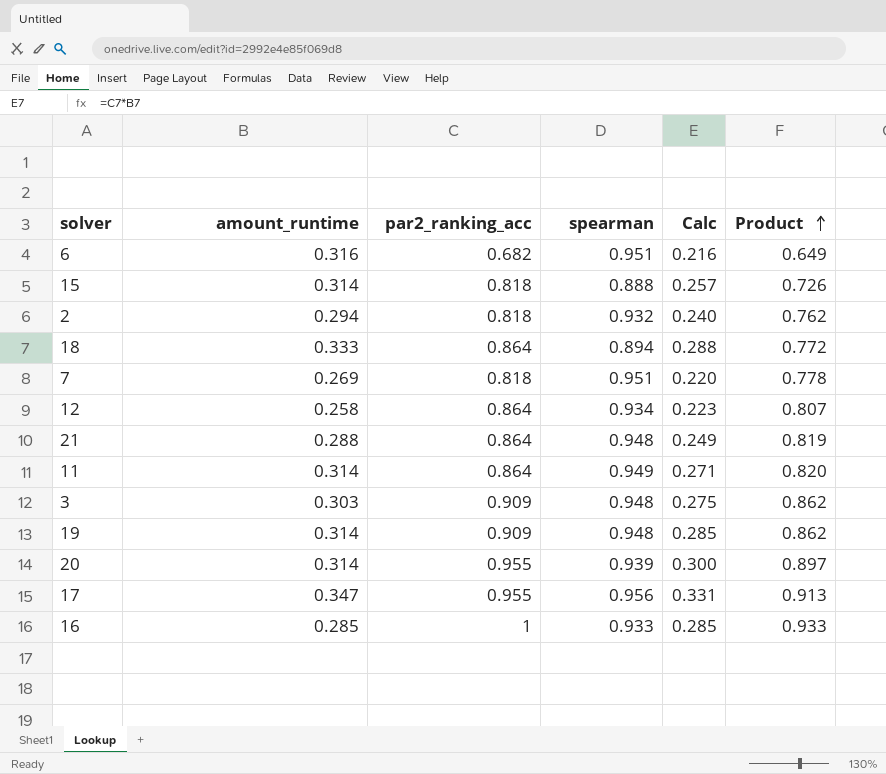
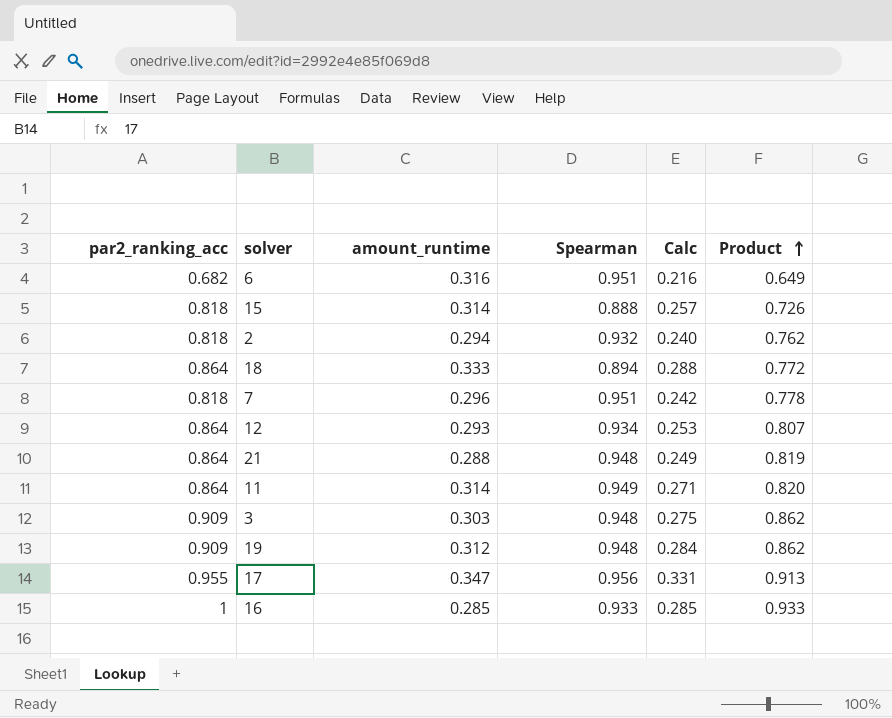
column par2_ranking_acc | position: 3 -> 1
column name: spearman -> Spearman
row 20: 0.314 | 0.955 | 0.939 | 0.300 | 0.897 -> none
7 | amount_runtime: 0.269 -> 0.296
7 | Calc: 0.220 -> 0.242
12 | amount_runtime: 0.258 -> 0.293
12 | Calc: 0.223 -> 0.253
19 | amount_runtime: 0.314 -> 0.312
19 | Calc: 0.285 -> 0.284

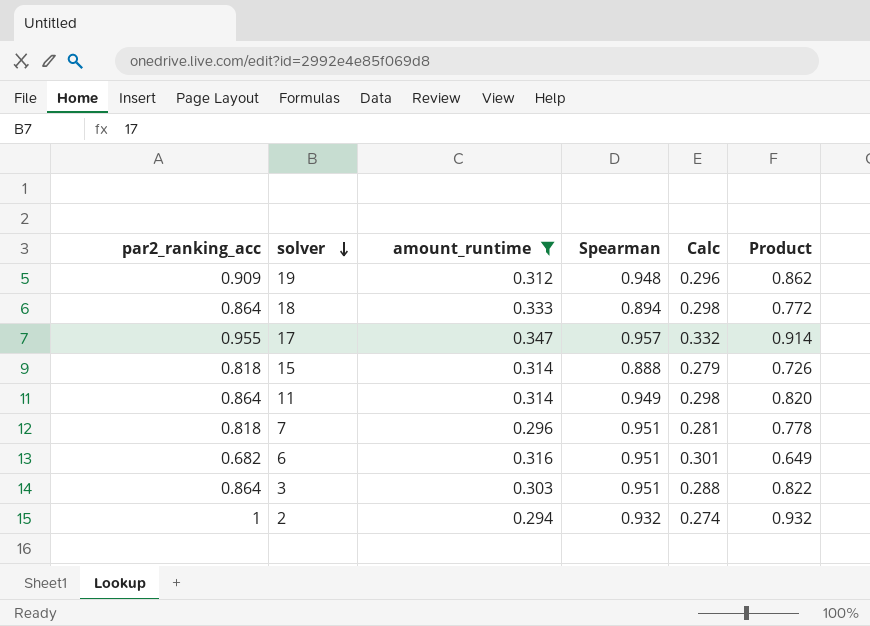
filter: none -> amount_runtime >= 0.294
row order: Product ascending -> solver descending
column Calc | formula: [par2_ranking_acc] * [amount_runtime] -> [amount_runtime] * [Spearman]
17 | Spearman: 0.956 -> 0.957
17 | Product: 0.913 -> 0.914
3 | par2_ranking_acc: 0.909 -> 0.864
3 | Spearman: 0.948 -> 0.951
3 | Product: 0.862 -> 0.822
2 | par2_ranking_acc: 0.818 -> 1
2 | Product: 0.762 -> 0.932

